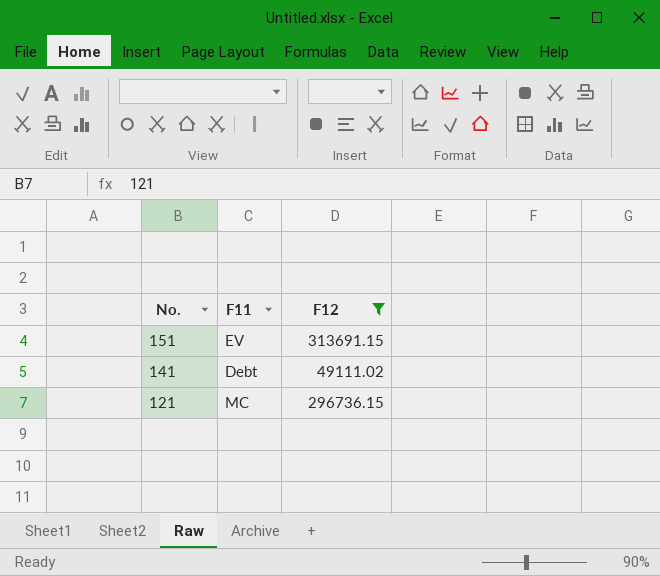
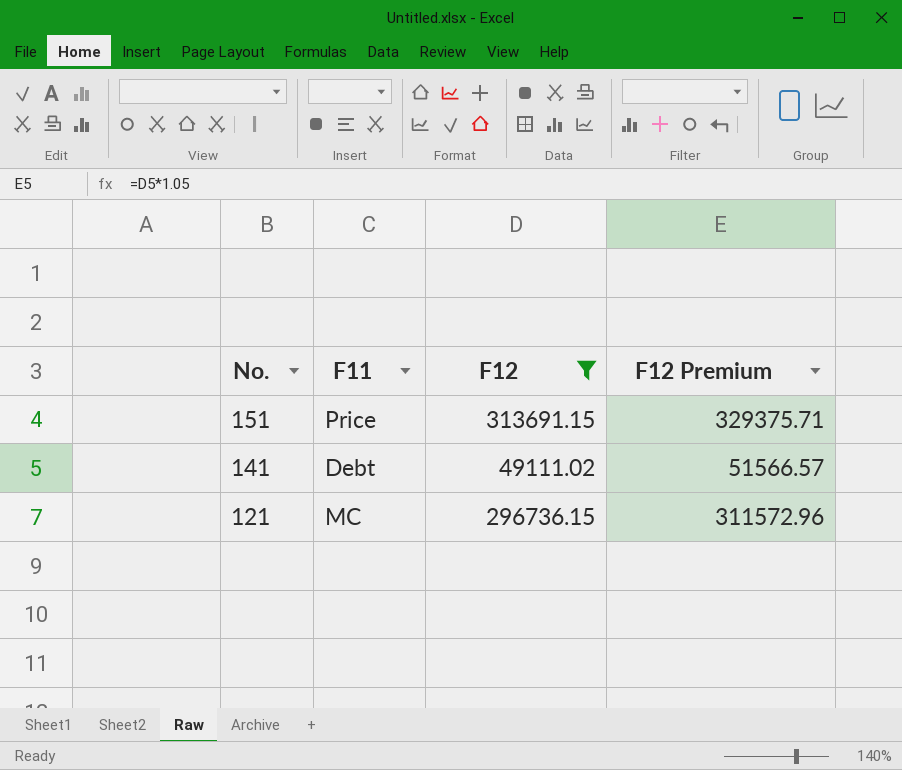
column F12 Premium | formula: none -> [F12] * 1.05
151 | F11: EV -> Price

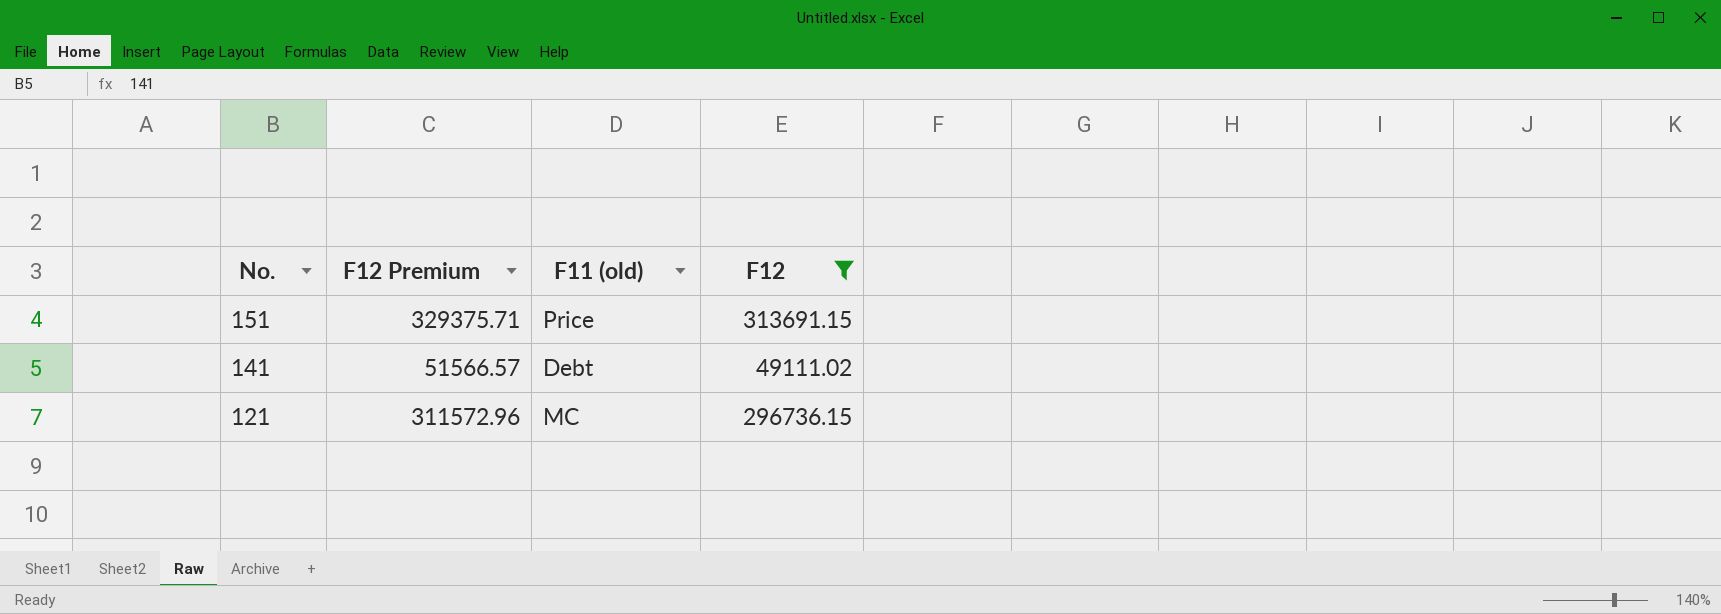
column F12 Premium | position: 4 -> 2
column name: F11 -> F11 (old)

